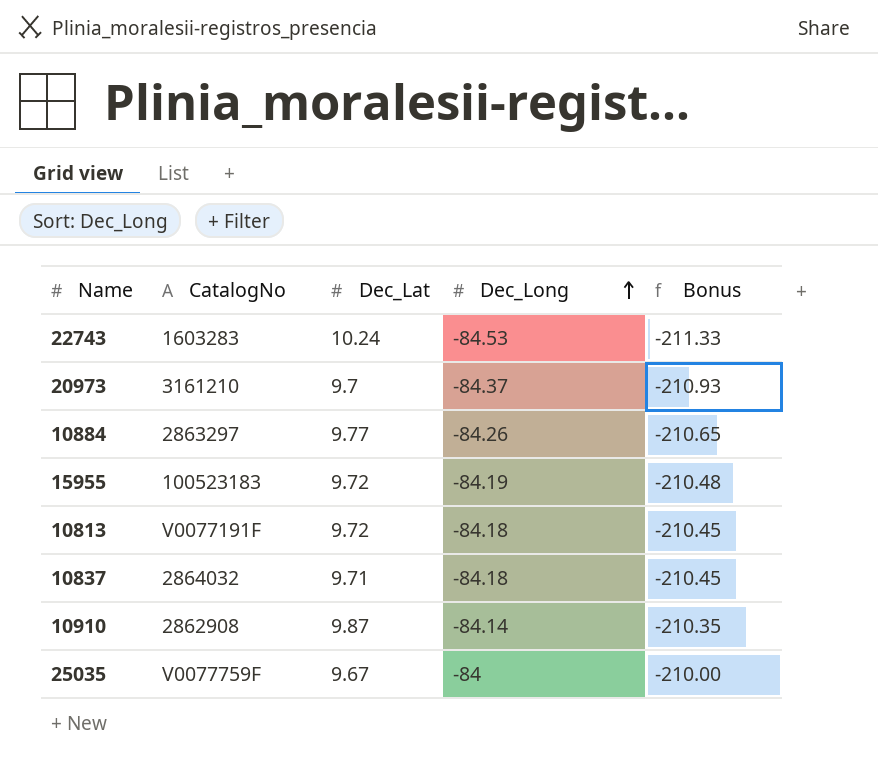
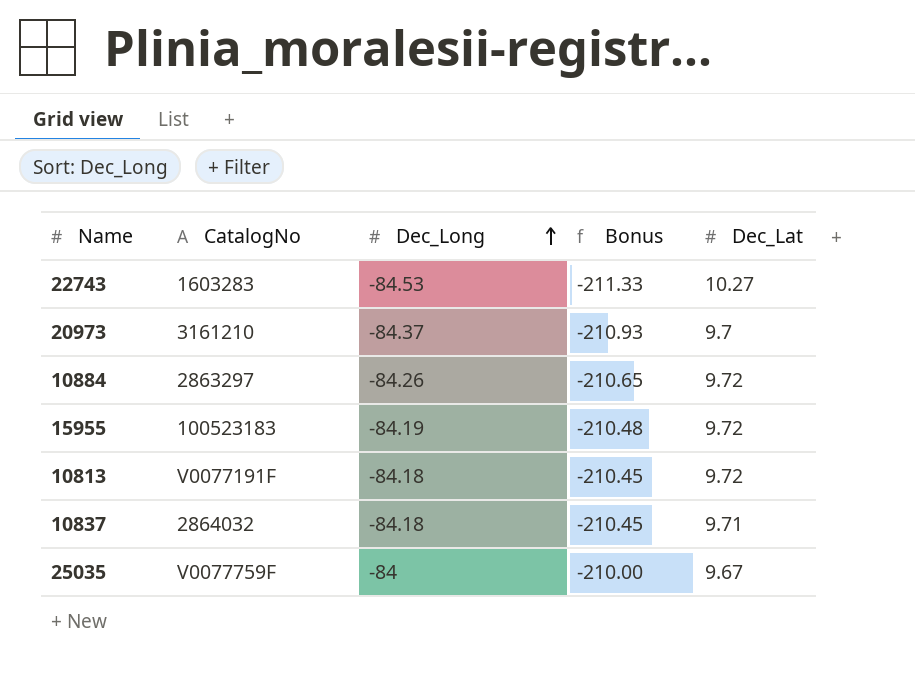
column Dec_Lat | position: 3 -> 5
row 10910: 2862908 | 9.87 | -84.14 | -210.35 -> none
22743 | Dec_Lat: 10.24 -> 10.27
10884 | Dec_Lat: 9.77 -> 9.72

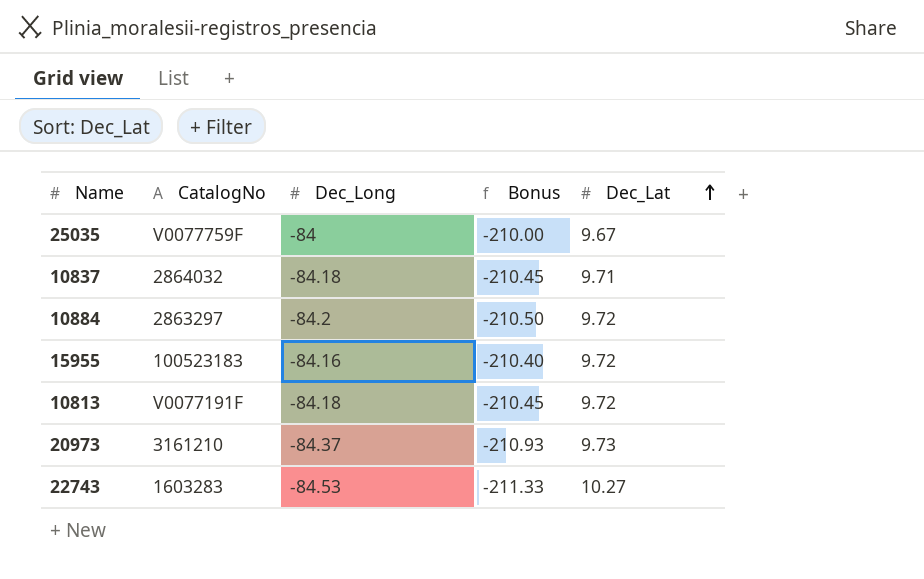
row order: Dec_Long ascending -> Dec_Lat ascending
10884 | Dec_Long: -84.26 -> -84.2
10884 | Bonus: -210.65 -> -210.50
15955 | Dec_Long: -84.19 -> -84.16
15955 | Bonus: -210.48 -> -210.40
20973 | Dec_Lat: 9.7 -> 9.73

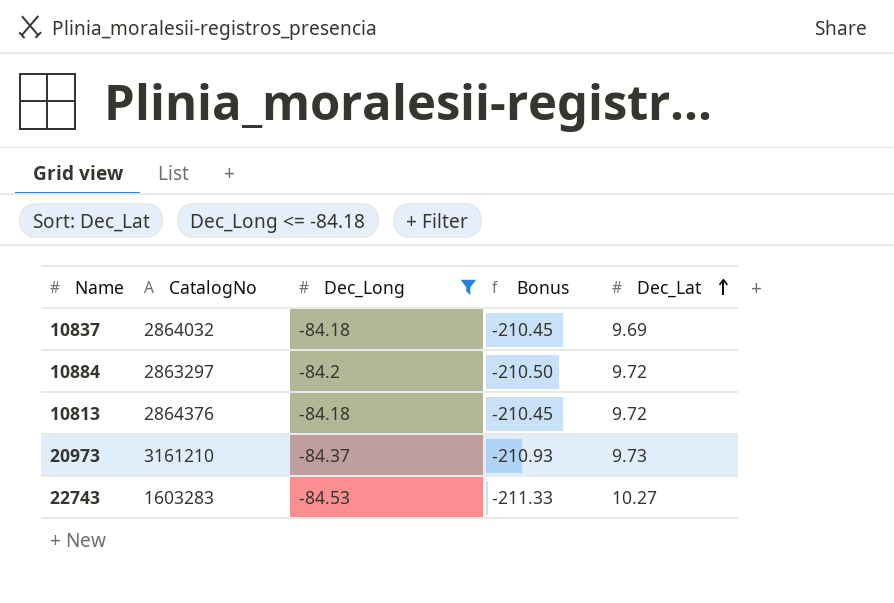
filter: none -> Dec_Long <= -84.18
10837 | Dec_Lat: 9.71 -> 9.69
10813 | CatalogNo: V0077191F -> 2864376

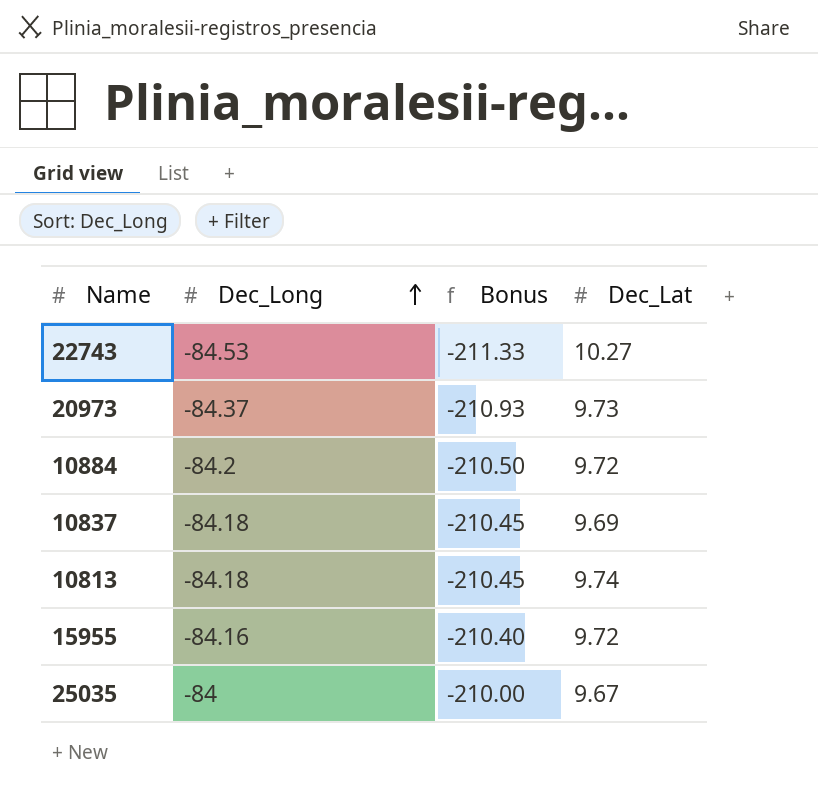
filter: Dec_Long <= -84.18 -> none
row order: Dec_Lat ascending -> Dec_Long ascending
column CatalogNo | position: 2 -> none
10813 | Dec_Lat: 9.72 -> 9.74

